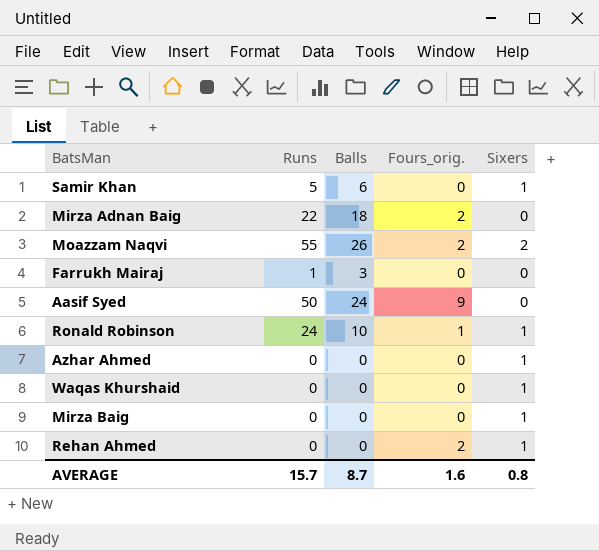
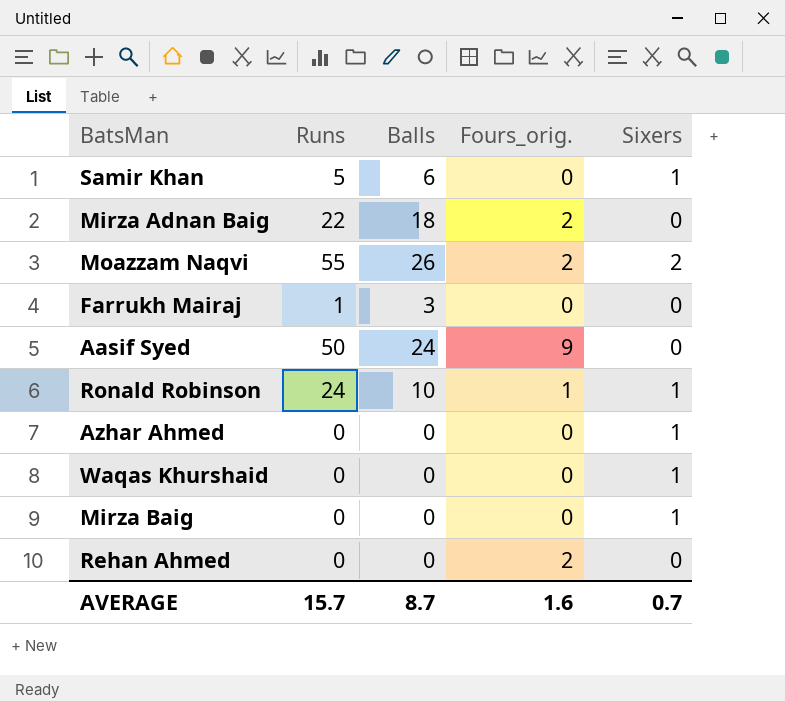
Rehan Ahmed | Sixers: 1 -> 0
AVERAGE | Sixers: 0.8 -> 0.7

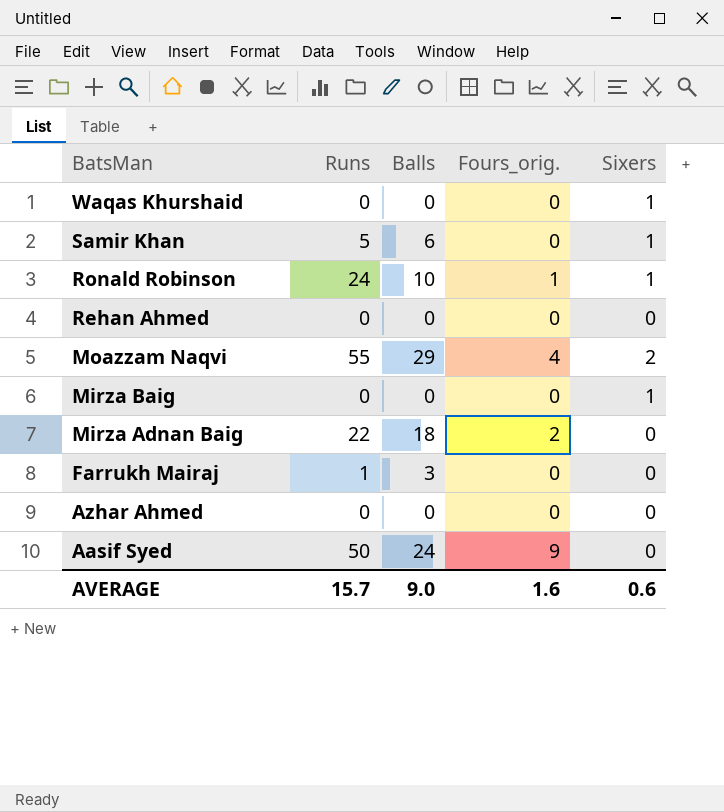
row order: none -> BatsMan descending
Rehan Ahmed | Fours_orig.: 2 -> 0
Moazzam Naqvi | Balls: 26 -> 29
Moazzam Naqvi | Fours_orig.: 2 -> 4
Azhar Ahmed | Sixers: 1 -> 0
AVERAGE | Balls: 8.7 -> 9.0
AVERAGE | Sixers: 0.7 -> 0.6

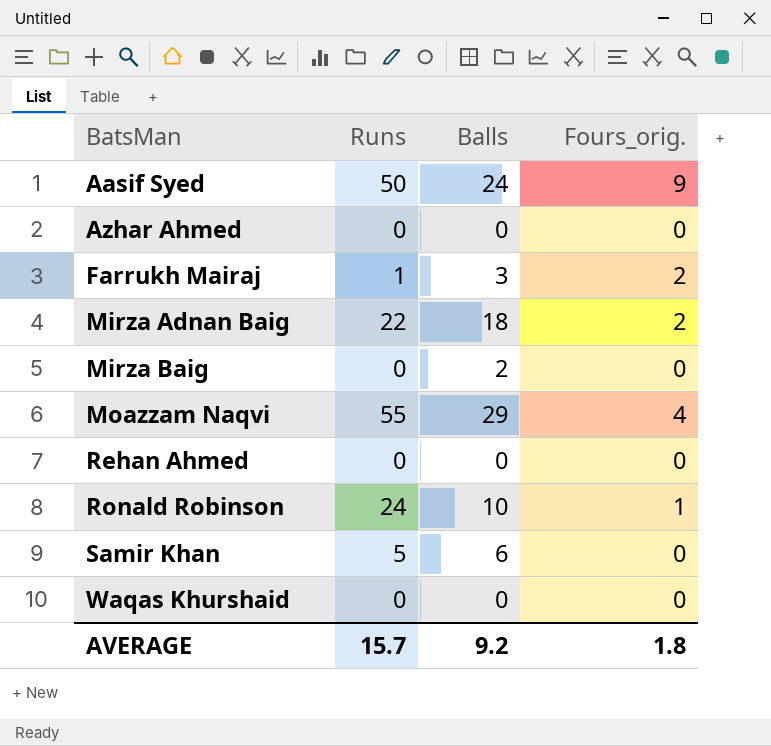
row order: BatsMan descending -> BatsMan ascending
column Sixers | position: 5 -> none
Farrukh Mairaj | Fours_orig.: 0 -> 2
Mirza Baig | Balls: 0 -> 2
AVERAGE | Balls: 9.0 -> 9.2
AVERAGE | Fours_orig.: 1.6 -> 1.8

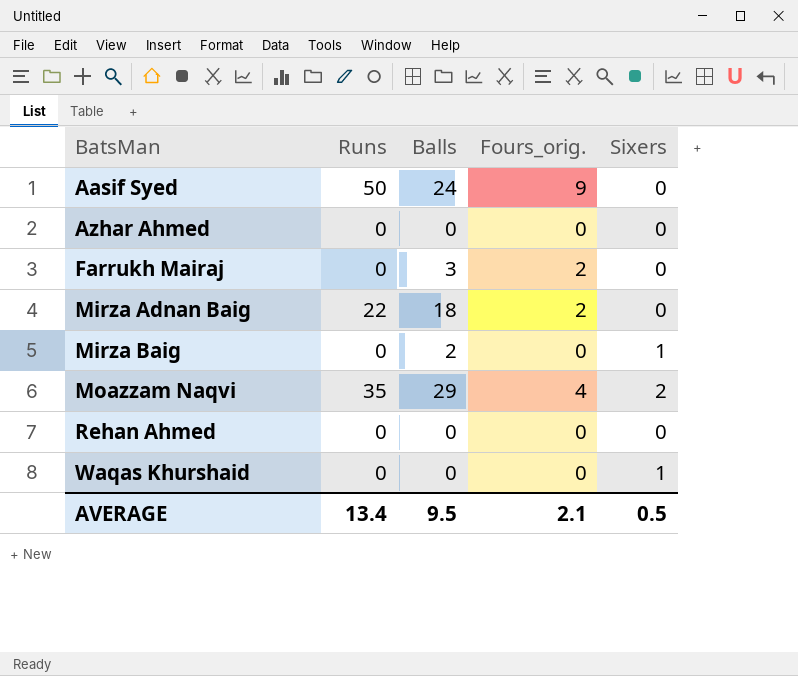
column Sixers | position: none -> 5
row Ronald Robinson: 24 | 10 | 1 -> none
row Samir Khan: 5 | 6 | 0 -> none
Farrukh Mairaj | Runs: 1 -> 0
Moazzam Naqvi | Runs: 55 -> 35
AVERAGE | Runs: 15.7 -> 13.4
AVERAGE | Balls: 9.2 -> 9.5
AVERAGE | Fours_orig.: 1.8 -> 2.1

